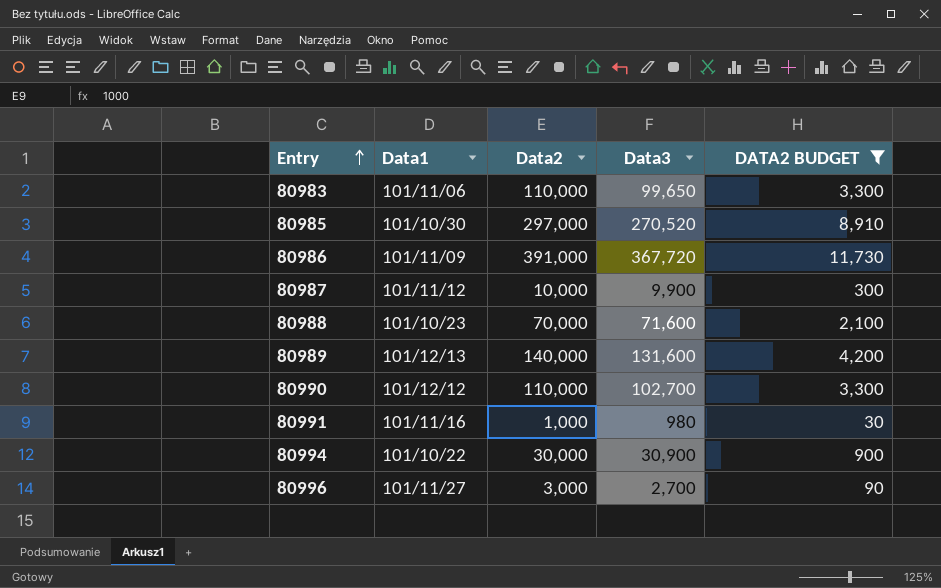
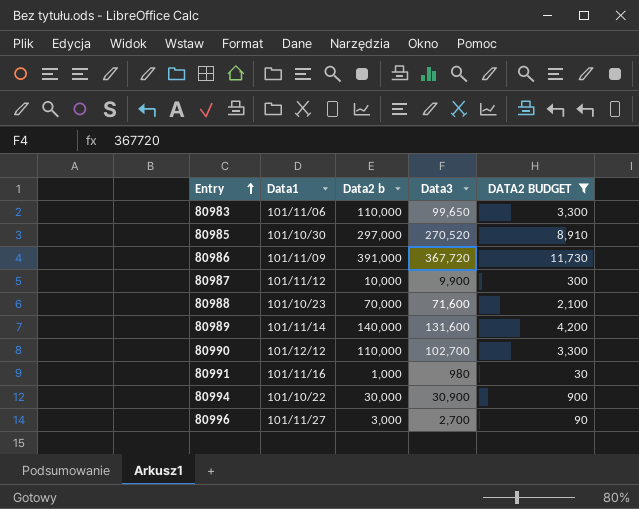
column name: Data2 -> Data2 b
80989 | Data1: 101/12/13 -> 101/11/14

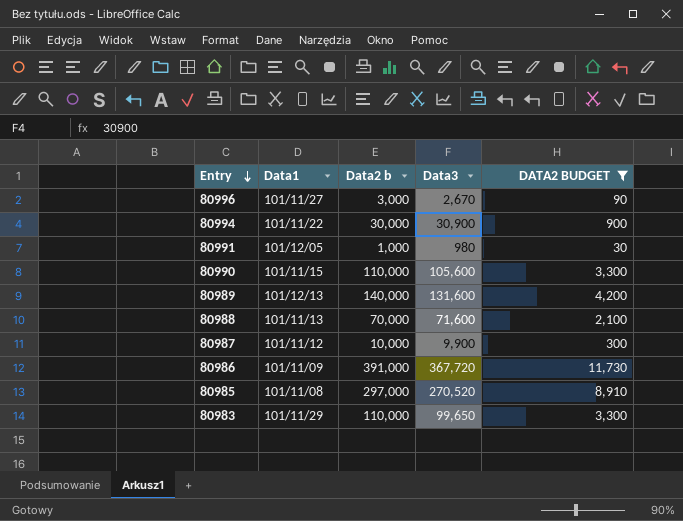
row order: Entry ascending -> Entry descending
80996 | Data3: 2,700 -> 2,670
80994 | Data1: 101/10/22 -> 101/11/22
80991 | Data1: 101/11/16 -> 101/12/05
80990 | Data1: 101/12/12 -> 101/11/15
80990 | Data3: 102,700 -> 105,600
80989 | Data1: 101/11/14 -> 101/12/13
80988 | Data1: 101/10/23 -> 101/11/13
80985 | Data1: 101/10/30 -> 101/11/08
80983 | Data1: 101/11/06 -> 101/11/29

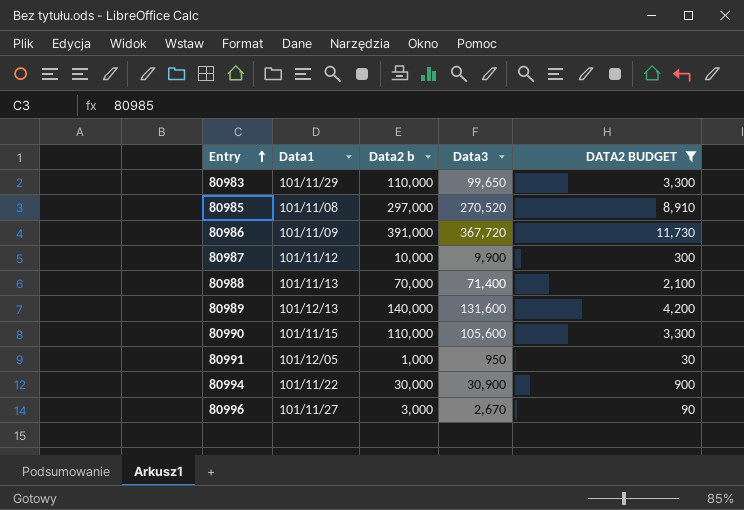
row order: Entry descending -> Entry ascending
80988 | Data3: 71,600 -> 71,400
80991 | Data3: 980 -> 950

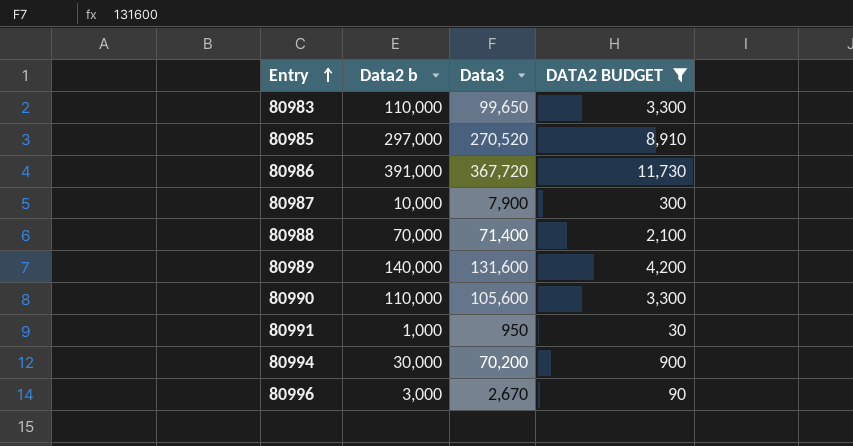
column Data1 | position: 2 -> none
80987 | Data3: 9,900 -> 7,900
80994 | Data3: 30,900 -> 70,200

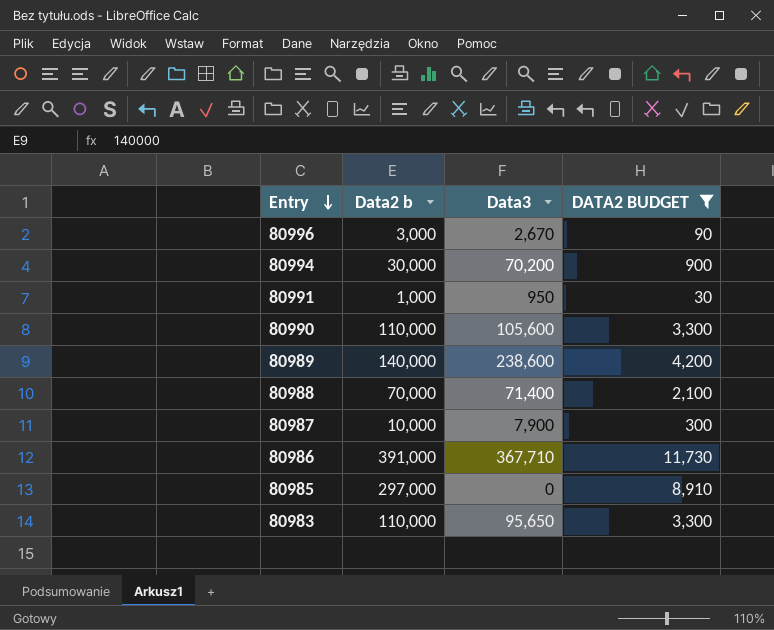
row order: Entry ascending -> Entry descending
80989 | Data3: 131,600 -> 238,600
80986 | Data3: 367,720 -> 367,710
80985 | Data3: 270,520 -> 0
80983 | Data3: 99,650 -> 95,650

